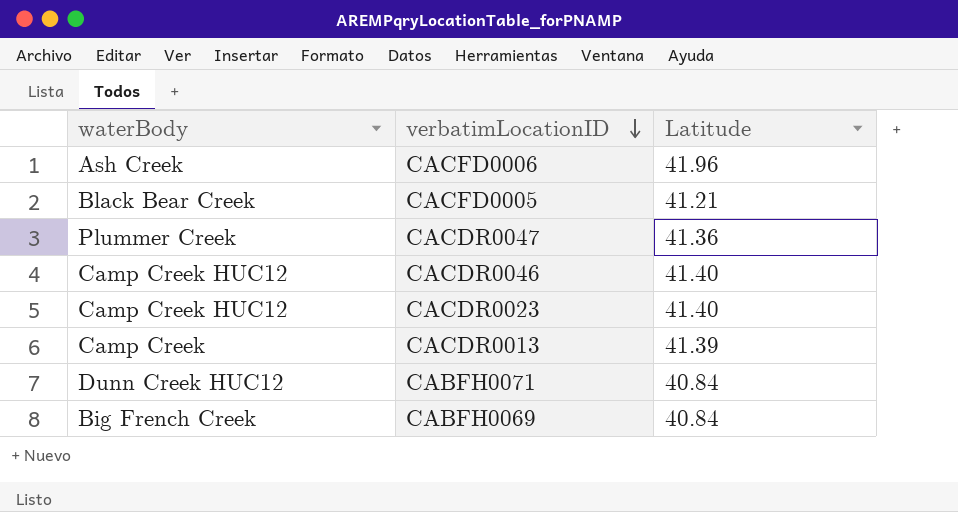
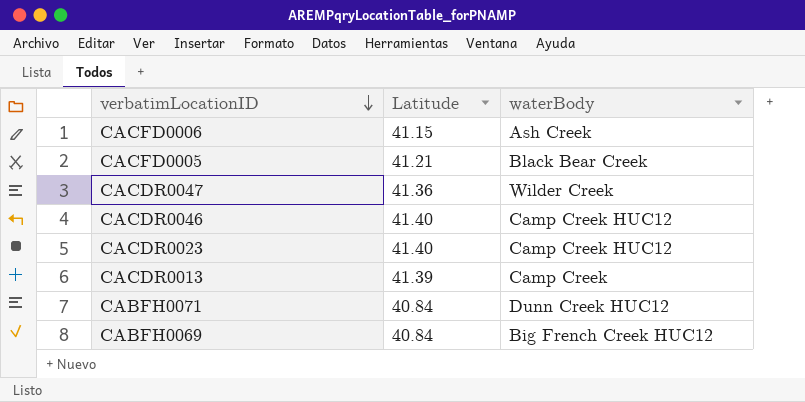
column waterBody | position: 1 -> 3
CACFD0006 | Latitude: 41.96 -> 41.15
CACDR0047 | waterBody: Plummer Creek -> Wilder Creek
CABFH0069 | waterBody: Big French Creek -> Big French Creek HUC12

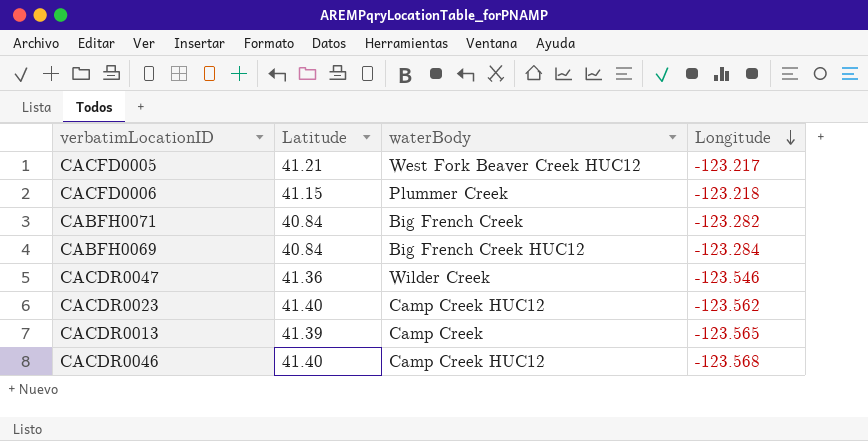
row order: verbatimLocationID descending -> Longitude descending
column Longitude | position: none -> 4
CACFD0005 | waterBody: Black Bear Creek -> West Fork Beaver Creek HUC12
CACFD0006 | waterBody: Ash Creek -> Plummer Creek
CABFH0071 | waterBody: Dunn Creek HUC12 -> Big French Creek

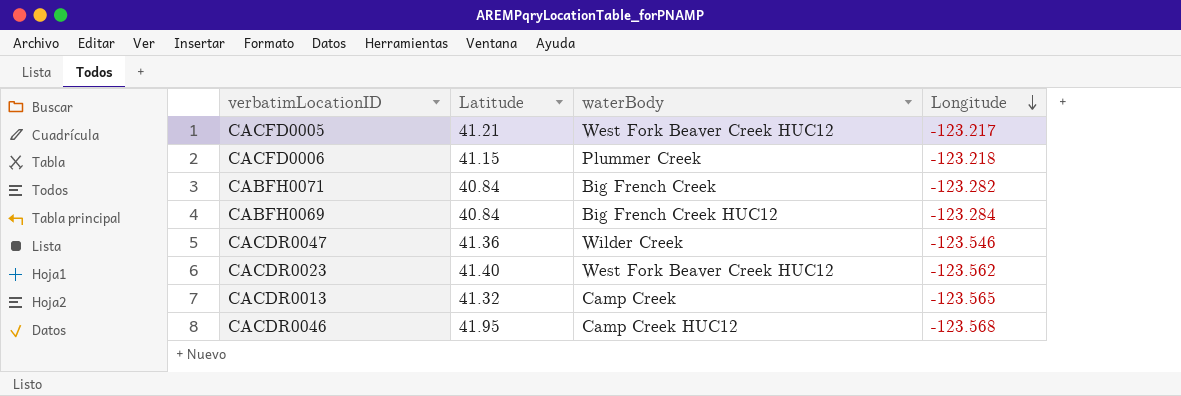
CACDR0023 | waterBody: Camp Creek HUC12 -> West Fork Beaver Creek HUC12
CACDR0013 | Latitude: 41.39 -> 41.32
CACDR0046 | Latitude: 41.40 -> 41.95

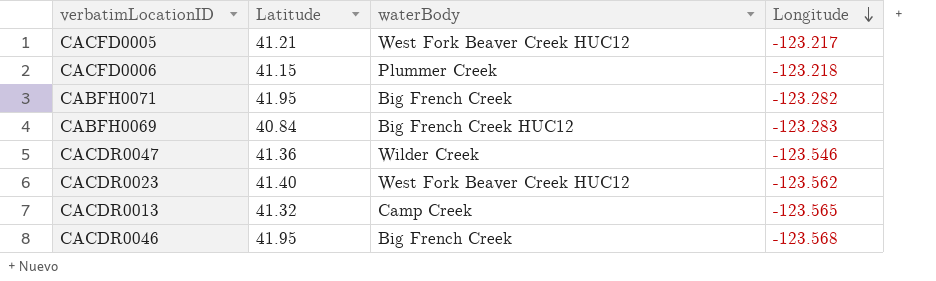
CABFH0071 | Latitude: 40.84 -> 41.95
CABFH0069 | Longitude: -123.284 -> -123.283
CACDR0046 | waterBody: Camp Creek HUC12 -> Big French Creek

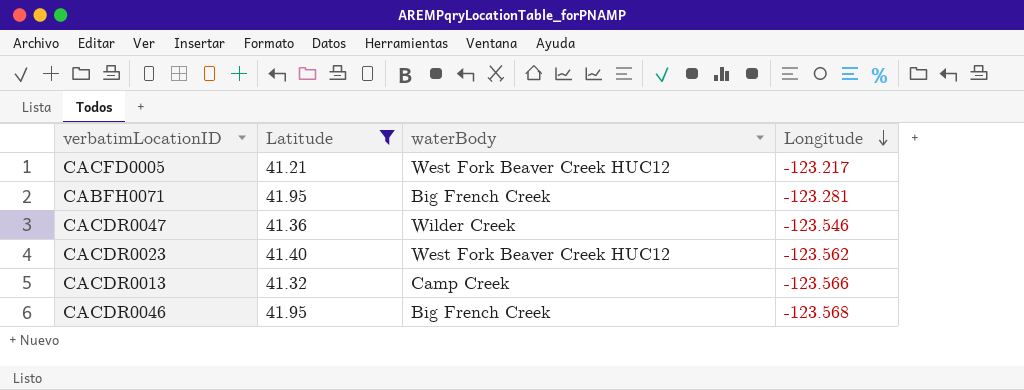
filter: none -> Latitude >= 41.21
CABFH0071 | Longitude: -123.282 -> -123.281
CACDR0013 | Longitude: -123.565 -> -123.566

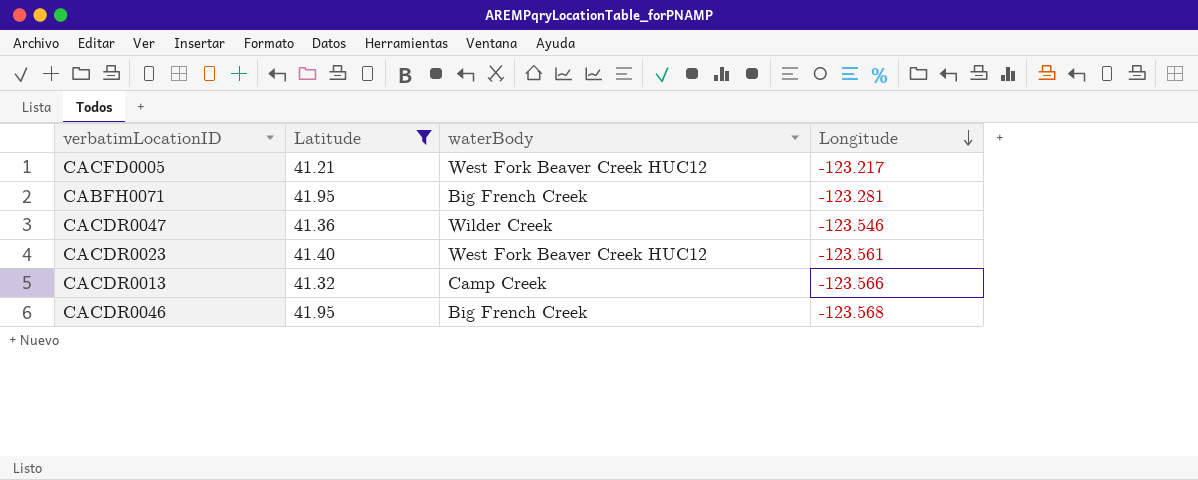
CACDR0023 | Longitude: -123.562 -> -123.561

